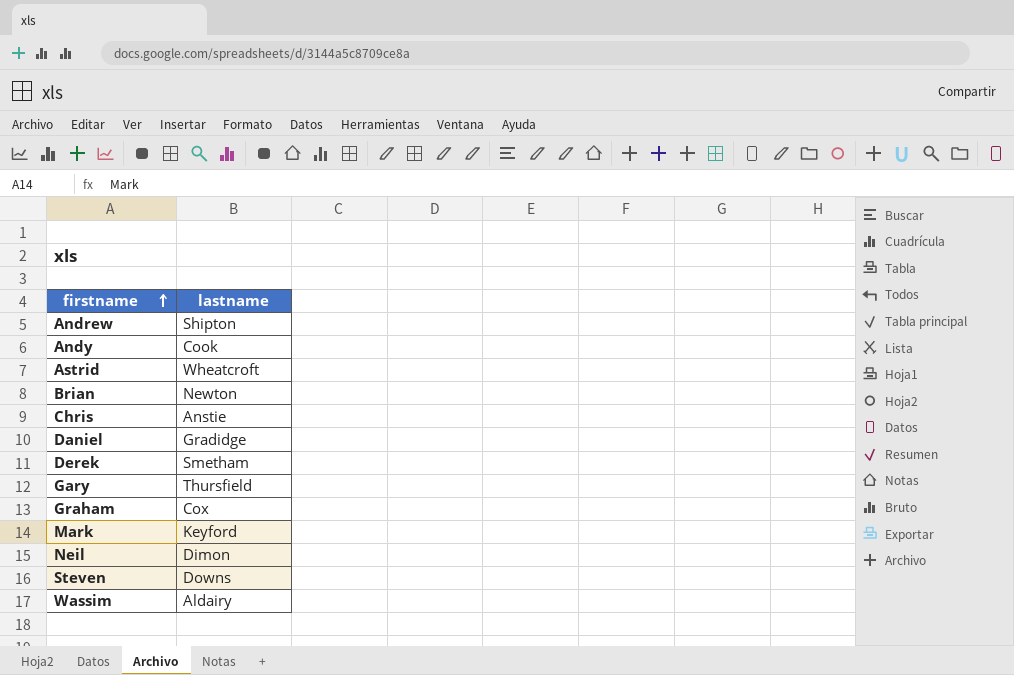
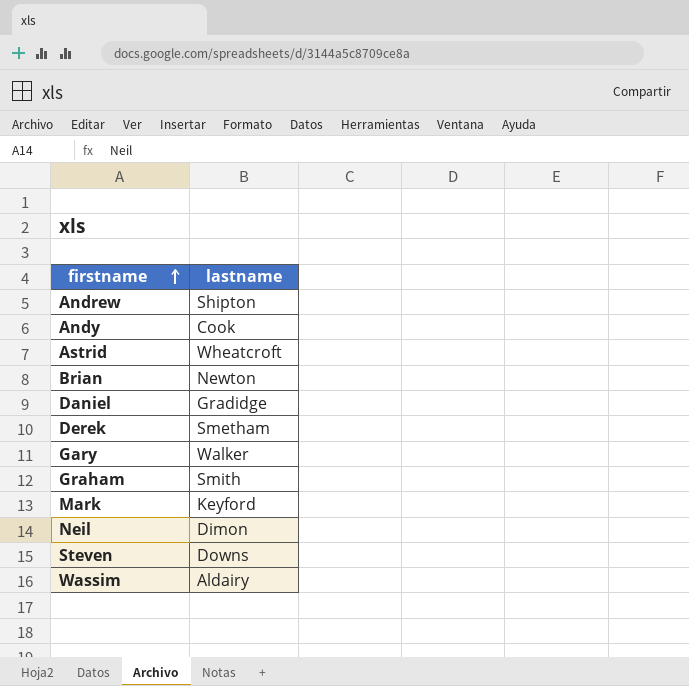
row Chris: Anstie -> none
Gary | lastname: Thursfield -> Walker
Graham | lastname: Cox -> Smith

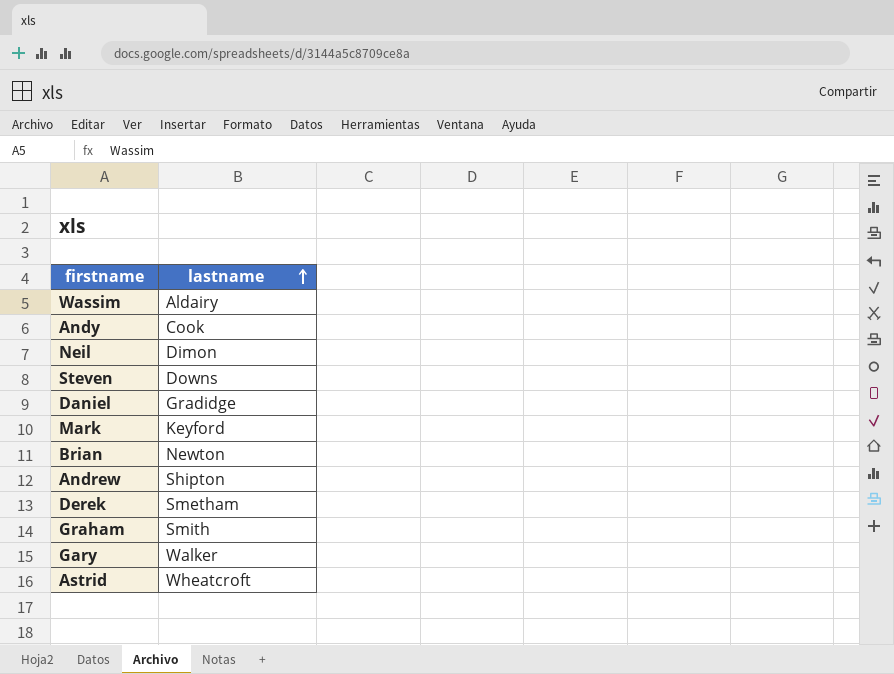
row order: firstname ascending -> lastname ascending

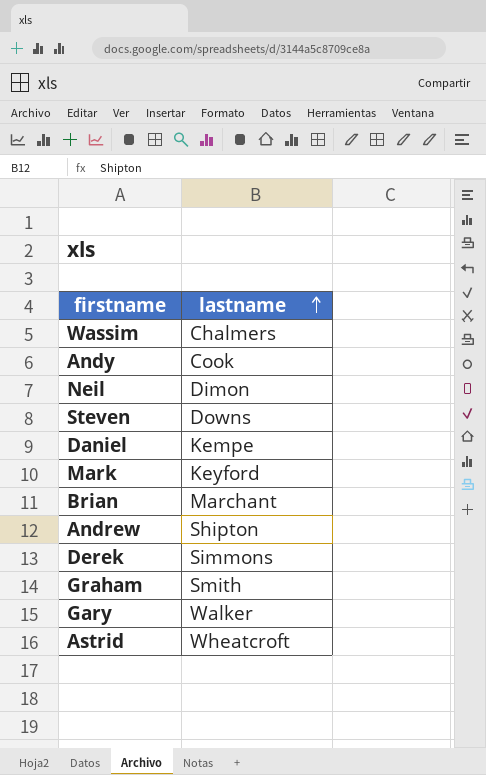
Wassim | lastname: Aldairy -> Chalmers
Daniel | lastname: Gradidge -> Kempe
Brian | lastname: Newton -> Marchant
Derek | lastname: Smetham -> Simmons

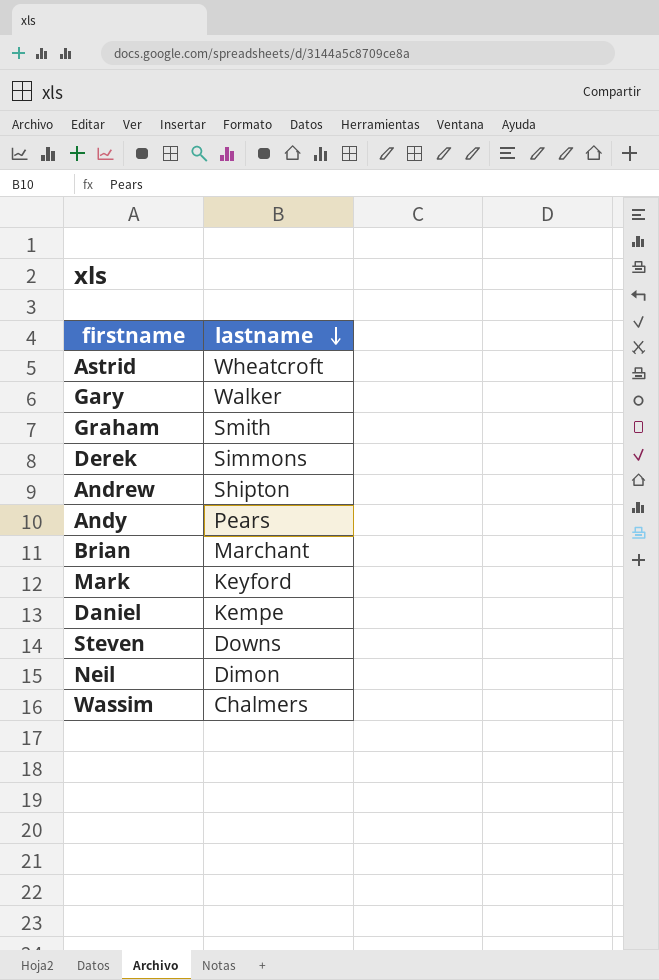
row order: lastname ascending -> lastname descending
Andy | lastname: Cook -> Pears

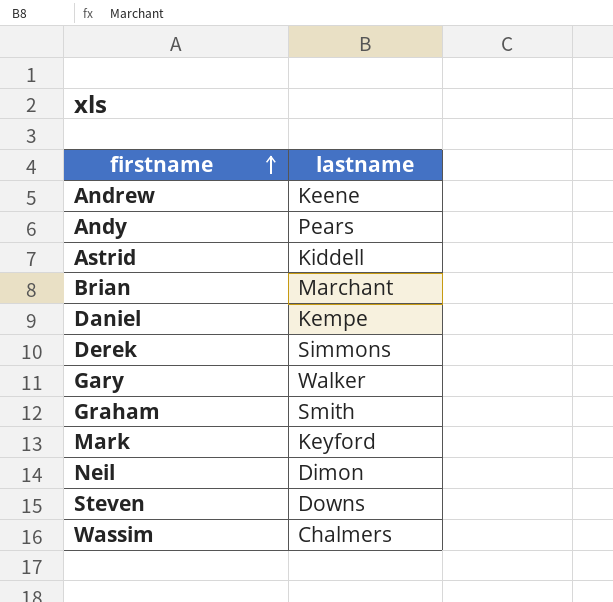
row order: lastname descending -> firstname ascending
Andrew | lastname: Shipton -> Keene
Astrid | lastname: Wheatcroft -> Kiddell

